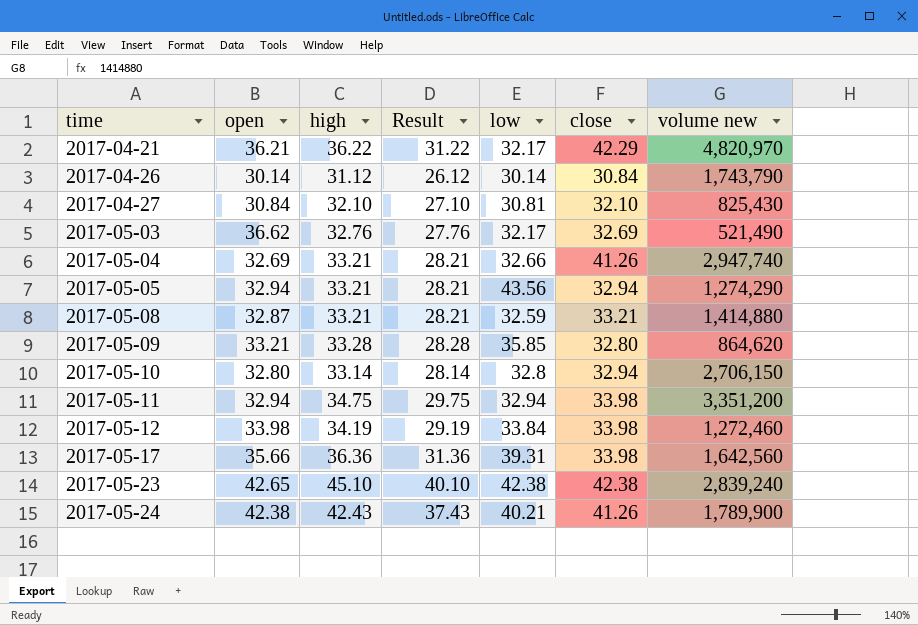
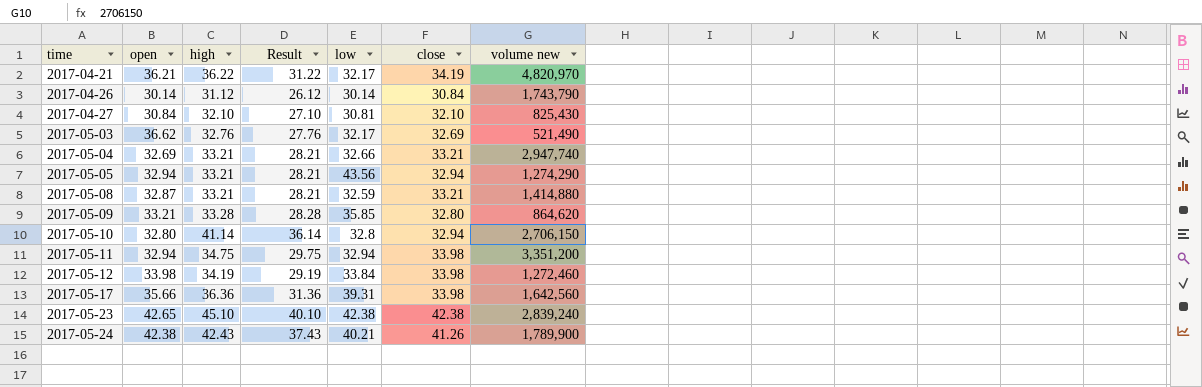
2017-04-21 | close: 42.29 -> 34.19
2017-05-04 | close: 41.26 -> 33.21
2017-05-10 | high: 33.14 -> 41.14
2017-05-10 | Result: 28.14 -> 36.14

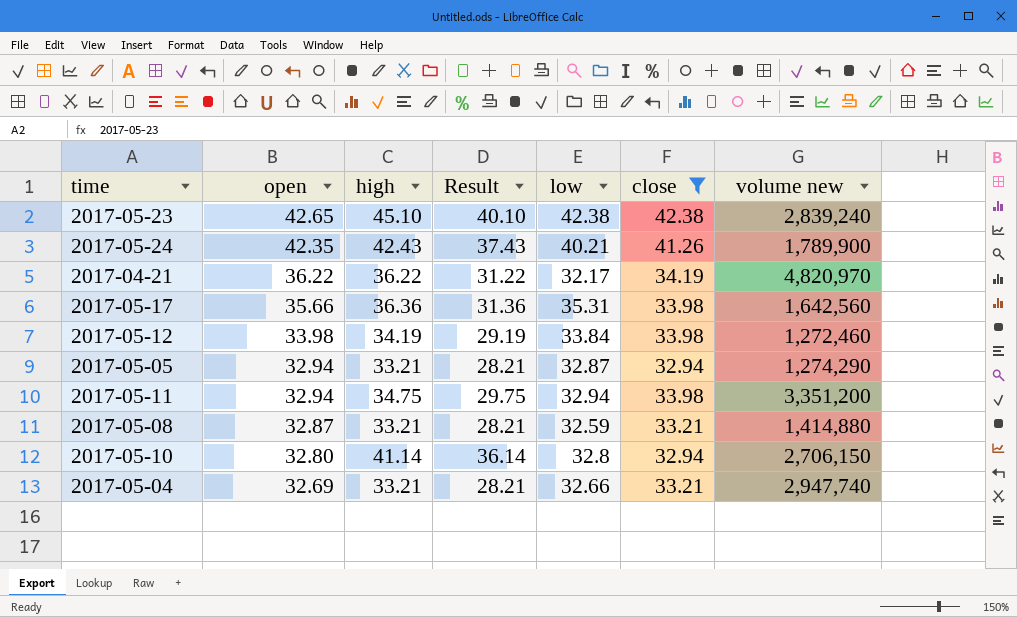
filter: none -> close >= 32.94
row order: time ascending -> open descending
2017-05-24 | open: 42.38 -> 42.35
2017-04-21 | open: 36.21 -> 36.22
2017-05-17 | low: 39.31 -> 35.31
2017-05-05 | low: 43.56 -> 32.87

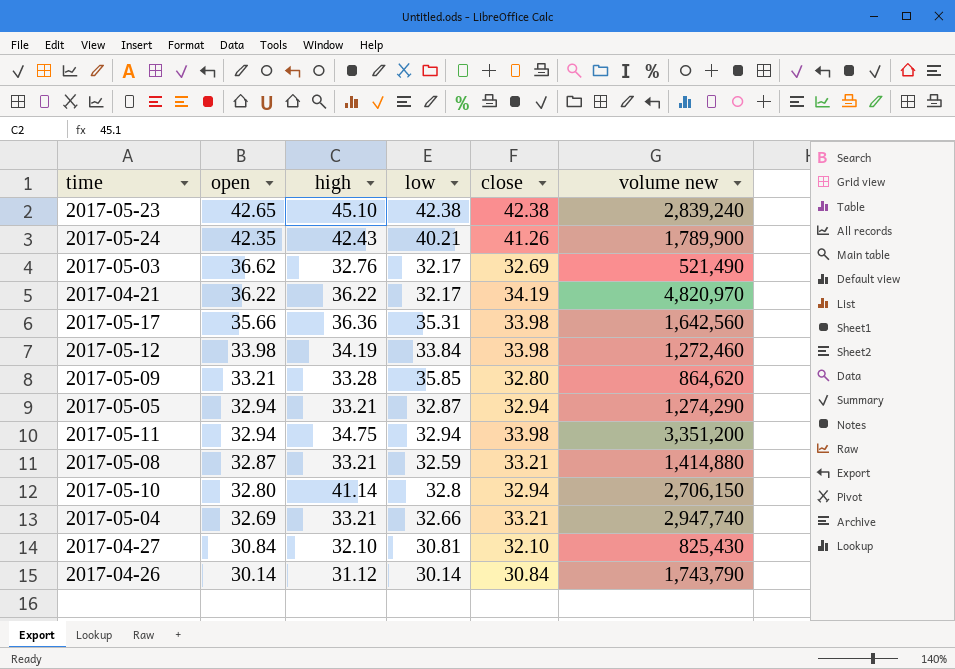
filter: close >= 32.94 -> none
column Result | formula: [high] - 5 -> none

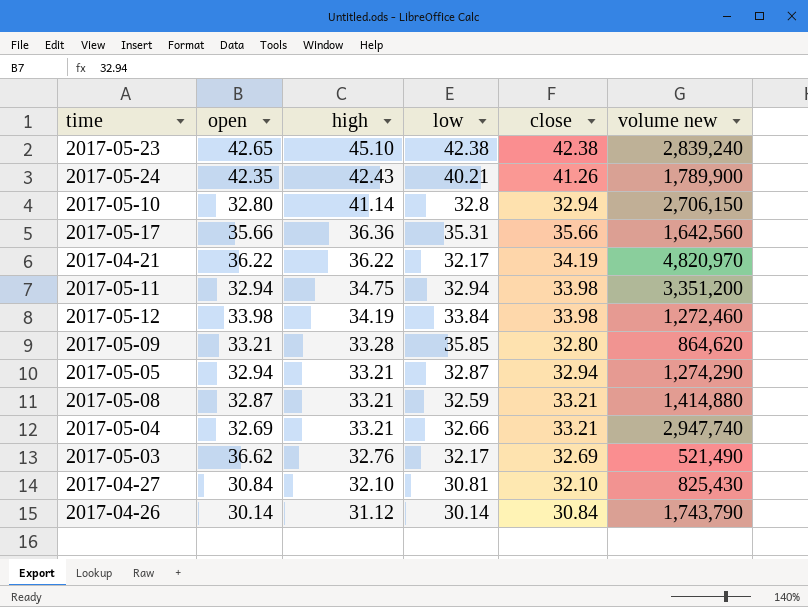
row order: open descending -> high descending
2017-05-17 | close: 33.98 -> 35.66

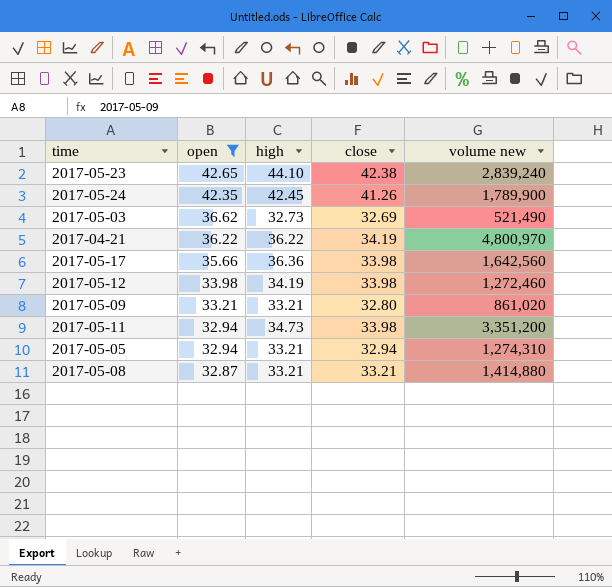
filter: none -> open >= 32.87
row order: high descending -> open descending
column low | position: 4 -> none
2017-05-23 | high: 45.10 -> 44.10
2017-05-24 | high: 42.43 -> 42.45
2017-05-03 | high: 32.76 -> 32.73
2017-04-21 | volume new: 4,820,970 -> 4,800,970
2017-05-17 | close: 35.66 -> 33.98
2017-05-09 | high: 33.28 -> 33.21
2017-05-09 | volume new: 864,620 -> 861,020
2017-05-11 | high: 34.75 -> 34.73
2017-05-05 | volume new: 1,274,290 -> 1,274,310

